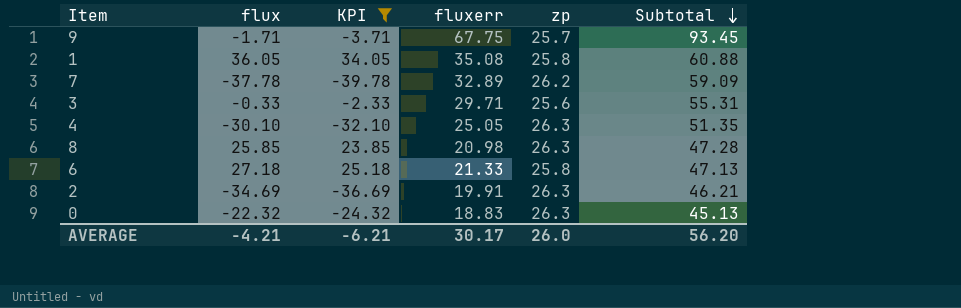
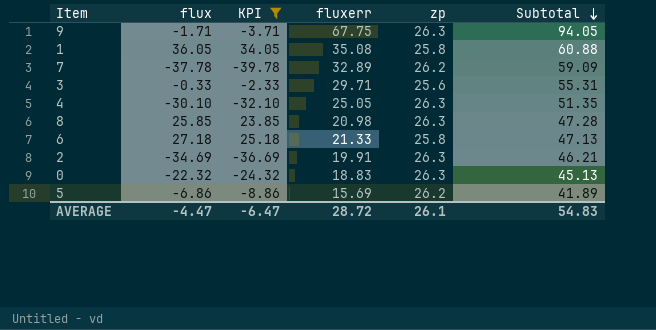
9 | zp: 25.7 -> 26.3
9 | Subtotal: 93.45 -> 94.05
row 5: none -> -6.86 | -8.86 | 15.69 | 26.2 | 41.89
AVERAGE | flux: -4.21 -> -4.47
AVERAGE | KPI: -6.21 -> -6.47
AVERAGE | fluxerr: 30.17 -> 28.72
AVERAGE | zp: 26.0 -> 26.1
AVERAGE | Subtotal: 56.20 -> 54.83

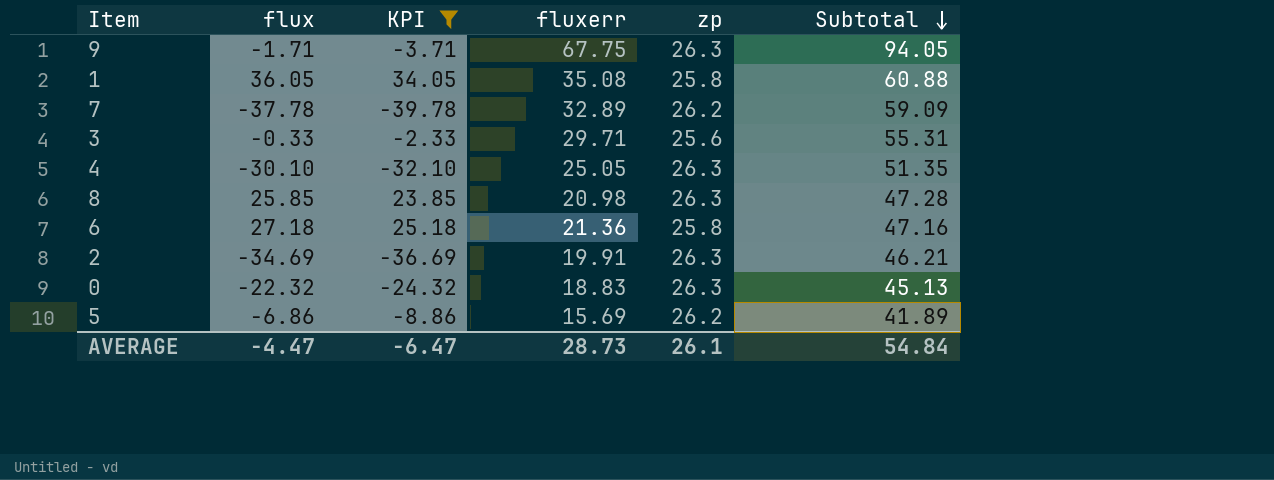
6 | fluxerr: 21.33 -> 21.36
6 | Subtotal: 47.13 -> 47.16
AVERAGE | fluxerr: 28.72 -> 28.73
AVERAGE | Subtotal: 54.83 -> 54.84

